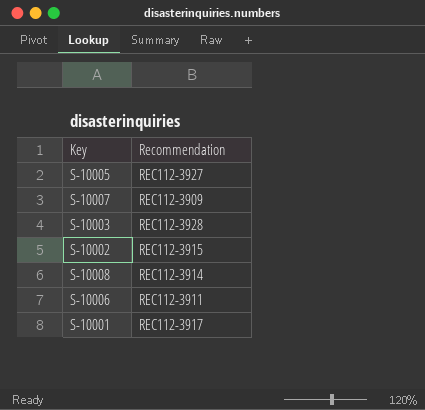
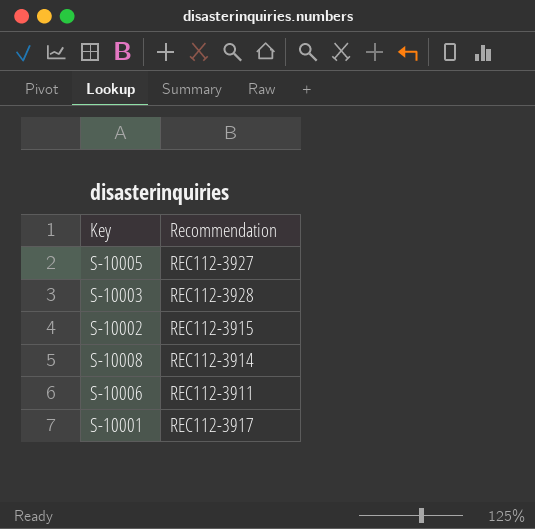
row S-10007: REC112-3909 -> none

